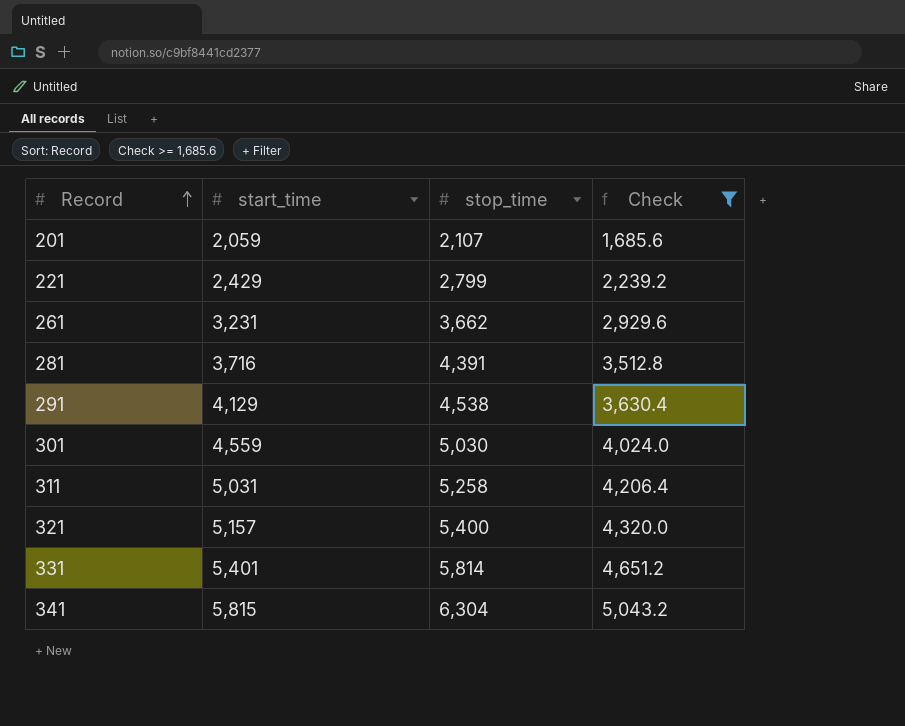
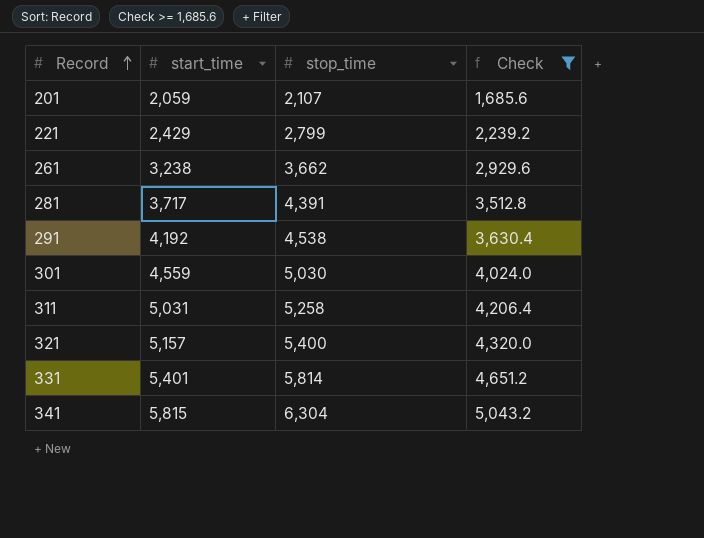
261 | start_time: 3,231 -> 3,238
281 | start_time: 3,716 -> 3,717
291 | start_time: 4,129 -> 4,192

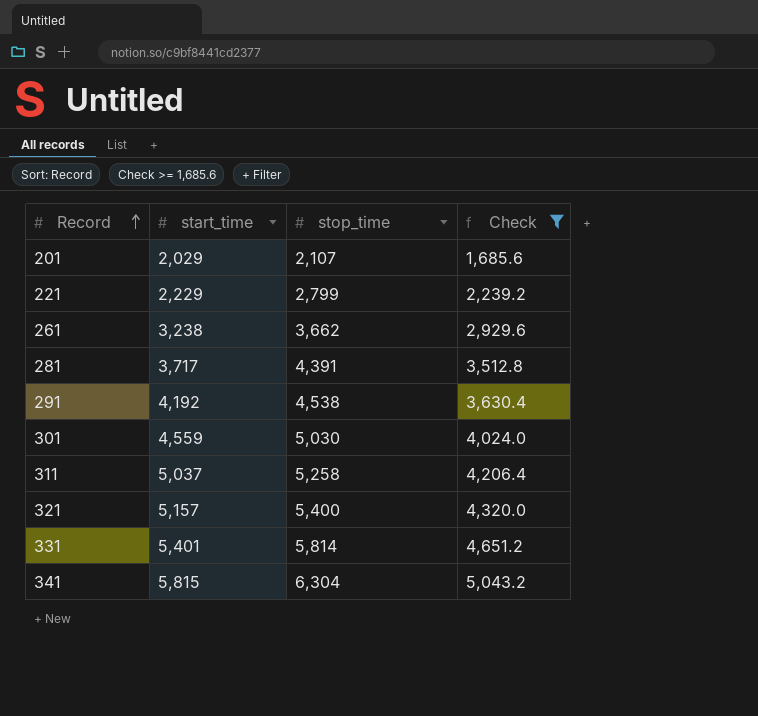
201 | start_time: 2,059 -> 2,029
221 | start_time: 2,429 -> 2,229
311 | start_time: 5,031 -> 5,037

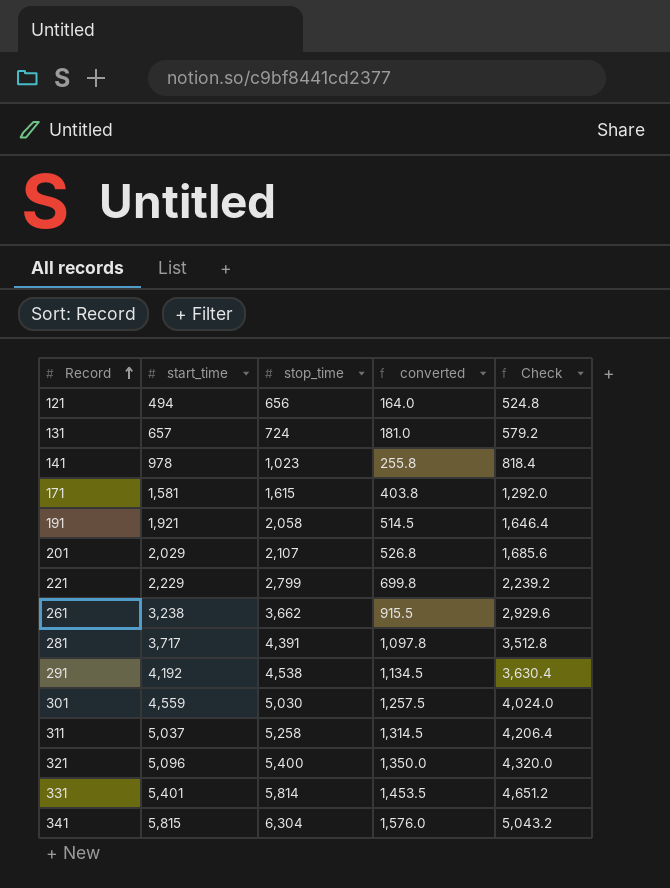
filter: Check >= 1,685.6 -> none
column converted | formula: none -> [stop_time] * 0.25
321 | start_time: 5,157 -> 5,096

